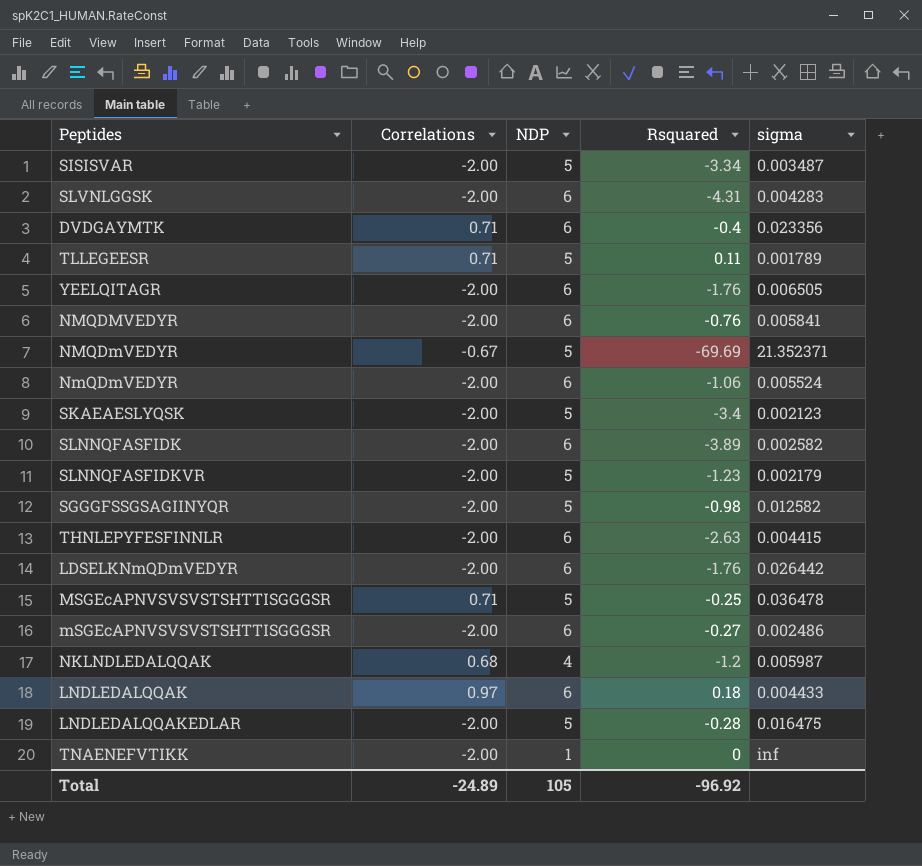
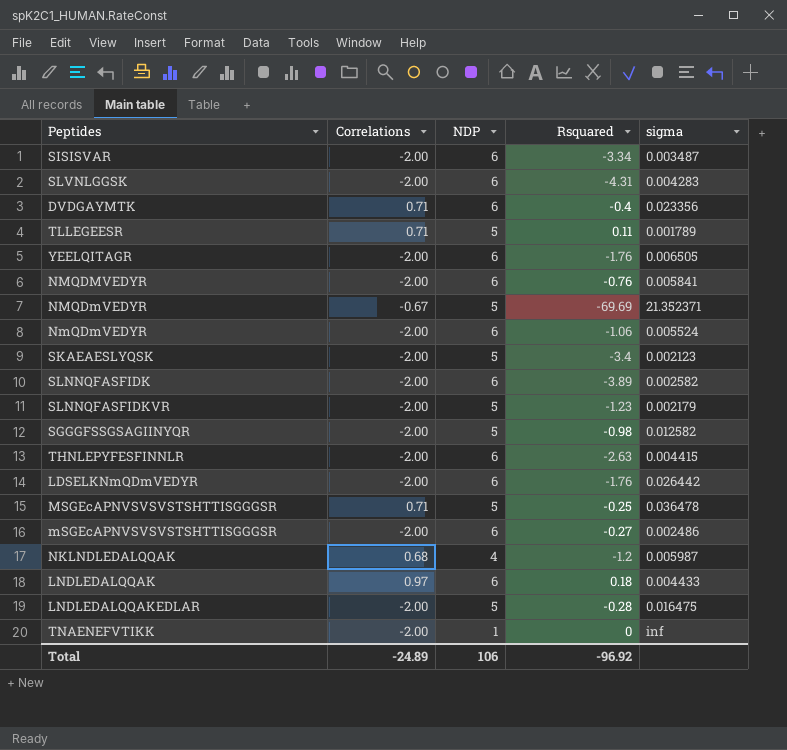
SISISVAR | NDP: 5 -> 6
Total | NDP: 105 -> 106

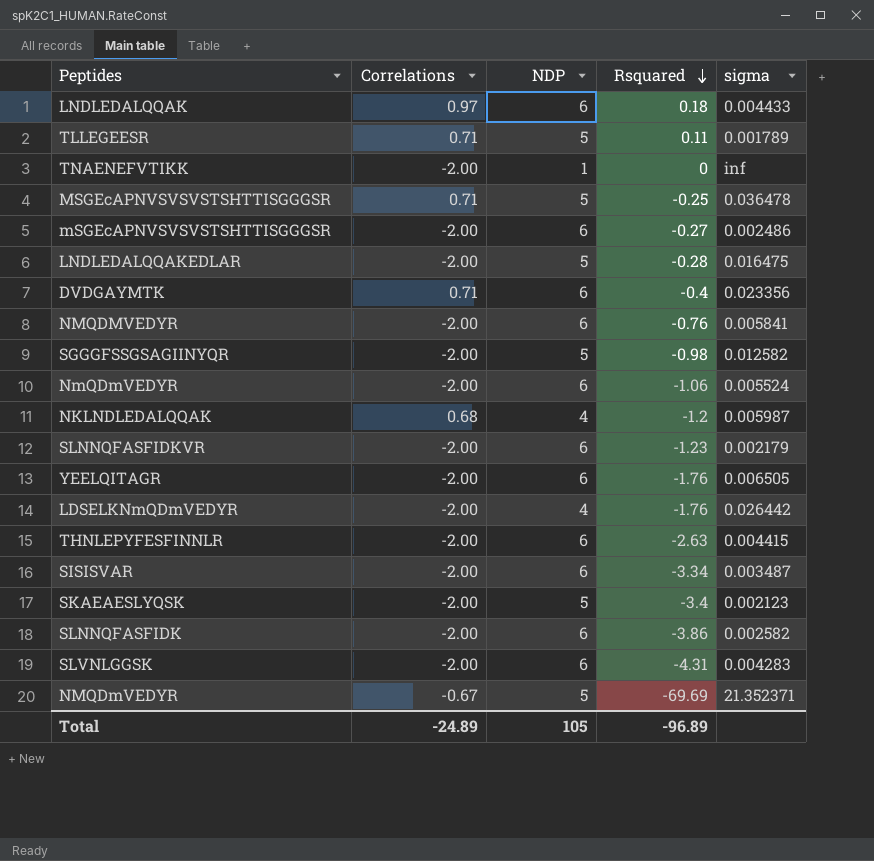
row order: none -> Rsquared descending
SLNNQFASFIDKVR | NDP: 5 -> 6
LDSELKNmQDmVEDYR | NDP: 6 -> 4
SLNNQFASFIDK | Rsquared: -3.89 -> -3.86
Total | NDP: 106 -> 105
Total | Rsquared: -96.92 -> -96.89

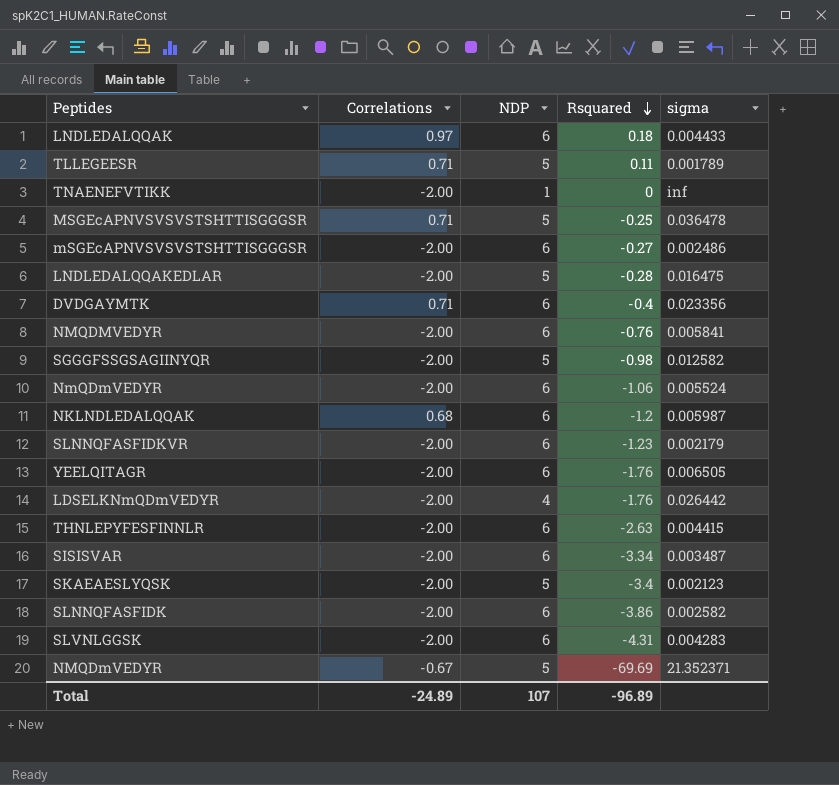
NKLNDLEDALQQAK | NDP: 4 -> 6
Total | NDP: 105 -> 107

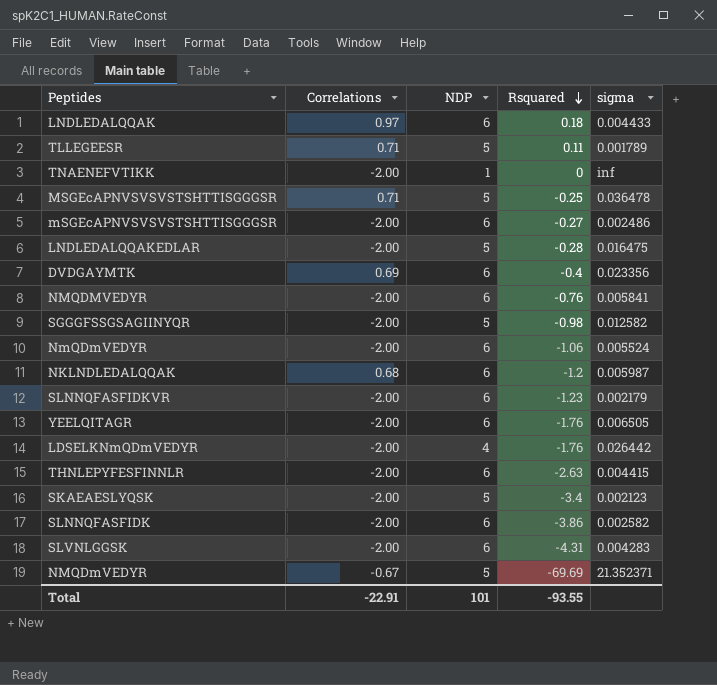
row SISISVAR: -2.00 | 6 | -3.34 | 0.003487 -> none
DVDGAYMTK | Correlations: 0.71 -> 0.69
Total | Correlations: -24.89 -> -22.91
Total | NDP: 107 -> 101
Total | Rsquared: -96.89 -> -93.55

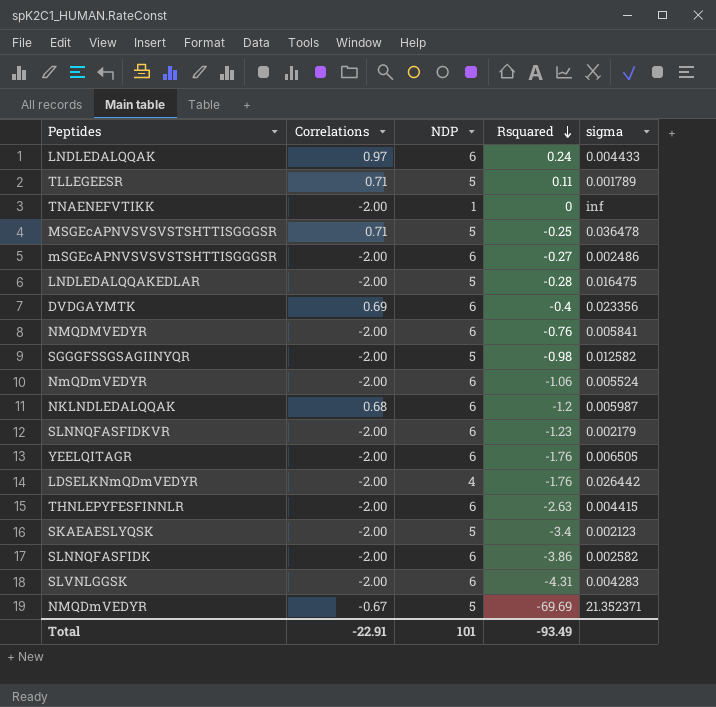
LNDLEDALQQAK | Rsquared: 0.18 -> 0.24
Total | Rsquared: -93.55 -> -93.49

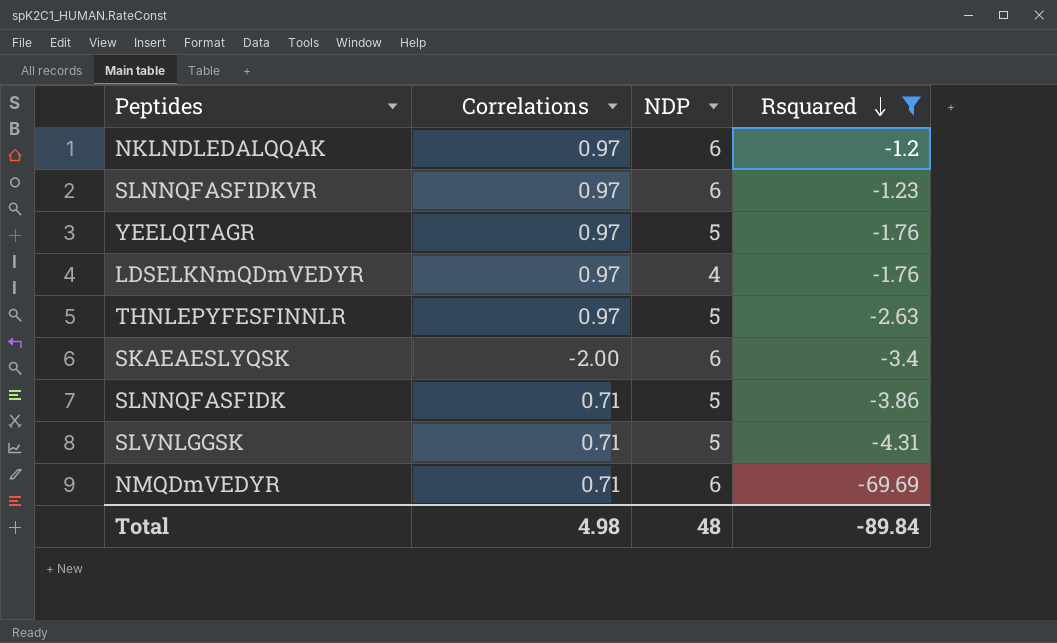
filter: none -> Rsquared <= -1.2
column sigma | position: 5 -> none
NKLNDLEDALQQAK | Correlations: 0.68 -> 0.97
SLNNQFASFIDKVR | Correlations: -2.00 -> 0.97
YEELQITAGR | Correlations: -2.00 -> 0.97
YEELQITAGR | NDP: 6 -> 5
LDSELKNmQDmVEDYR | Correlations: -2.00 -> 0.97
THNLEPYFESFINNLR | Correlations: -2.00 -> 0.97
THNLEPYFESFINNLR | NDP: 6 -> 5
SKAEAESLYQSK | NDP: 5 -> 6
SLNNQFASFIDK | Correlations: -2.00 -> 0.71
SLNNQFASFIDK | NDP: 6 -> 5
SLVNLGGSK | Correlations: -2.00 -> 0.71
SLVNLGGSK | NDP: 6 -> 5
NMQDmVEDYR | Correlations: -0.67 -> 0.71
NMQDmVEDYR | NDP: 5 -> 6
Total | Correlations: -22.91 -> 4.98
Total | NDP: 101 -> 48
Total | Rsquared: -93.49 -> -89.84

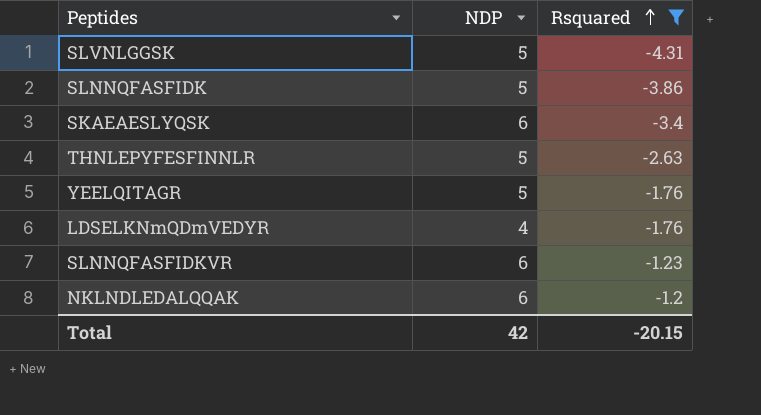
row order: Rsquared descending -> Rsquared ascending
column Correlations | position: 2 -> none
row NMQDmVEDYR: 0.71 | 6 | -69.69 -> none
Total | NDP: 48 -> 42
Total | Rsquared: -89.84 -> -20.15

